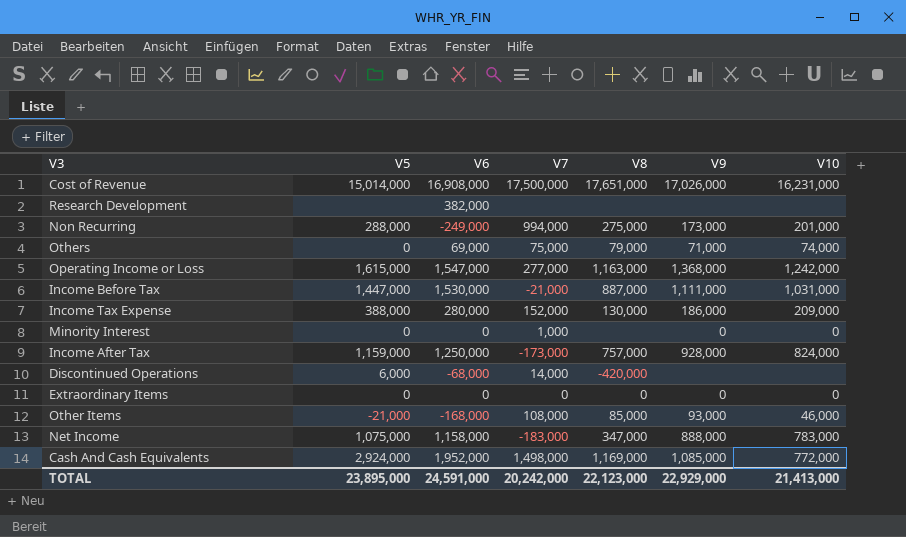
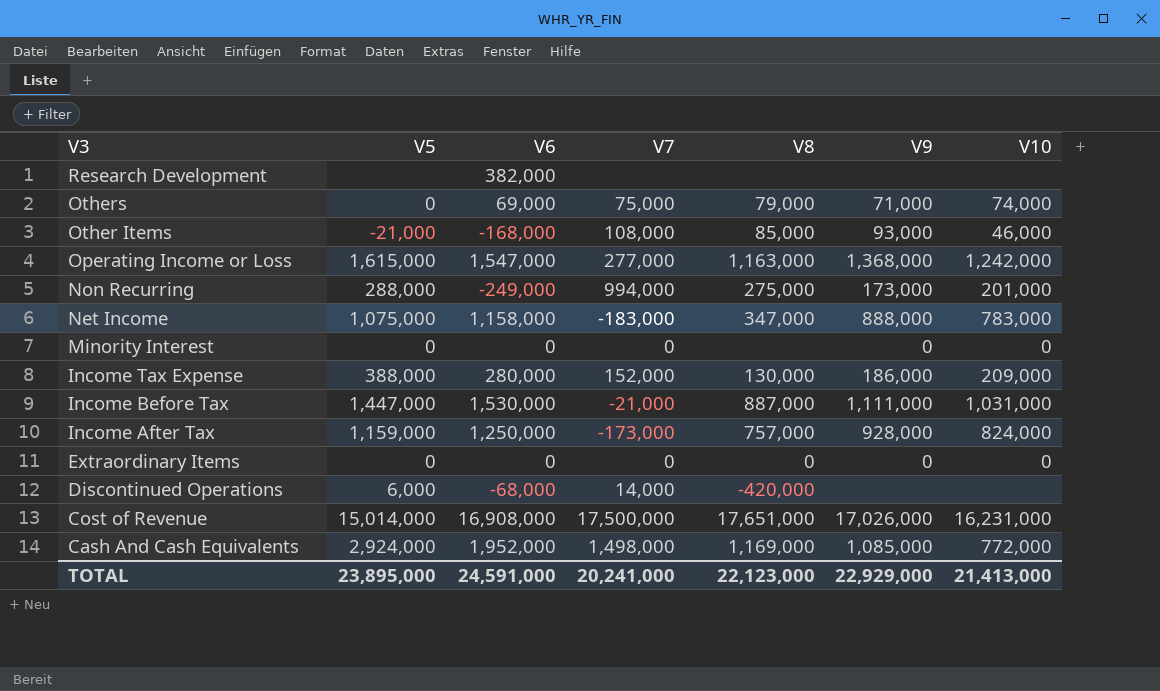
row order: none -> V3 descending
Minority Interest | V7: 1,000 -> 0
TOTAL | V7: 20,242,000 -> 20,241,000

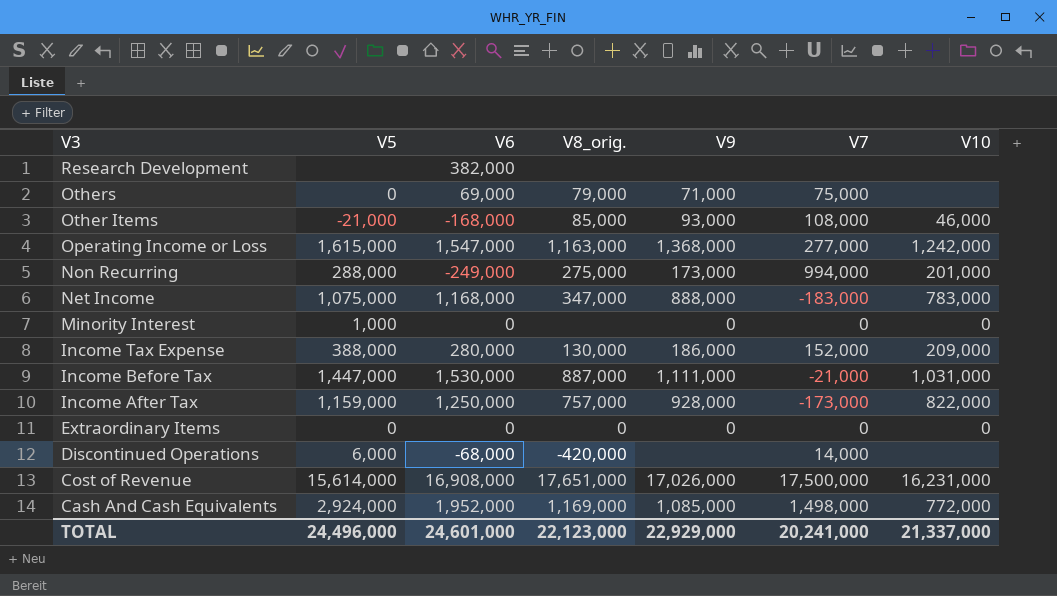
column name: V8 -> V8_orig.
column V7 | position: 4 -> 6
Others | V10: 74,000 -> none
Net Income | V6: 1,158,000 -> 1,168,000
Minority Interest | V5: 0 -> 1,000
Income After Tax | V10: 824,000 -> 822,000
Cost of Revenue | V5: 15,014,000 -> 15,614,000
TOTAL | V5: 23,895,000 -> 24,496,000
TOTAL | V6: 24,591,000 -> 24,601,000
TOTAL | V10: 21,413,000 -> 21,337,000

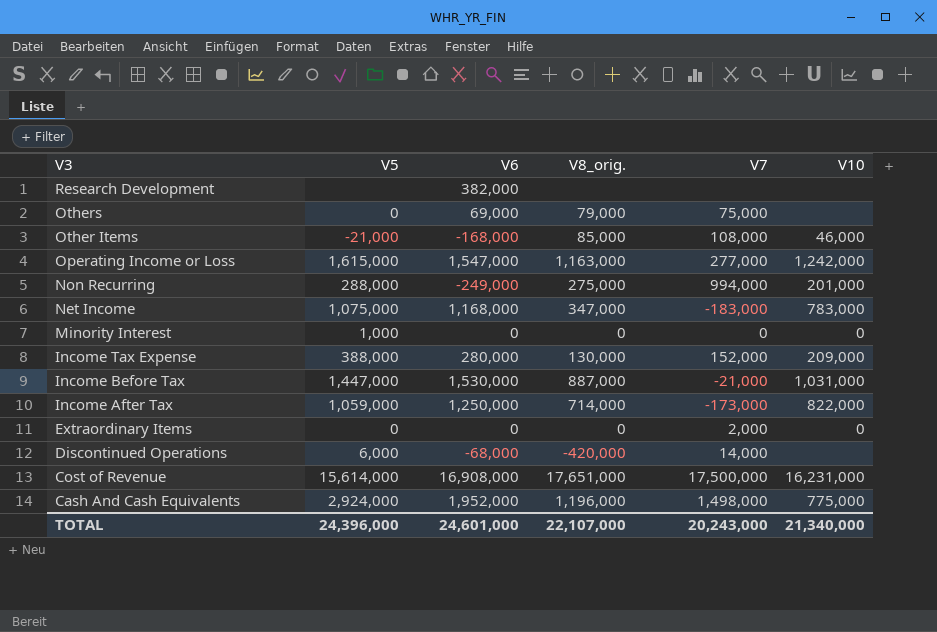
column V9 | position: 5 -> none
Minority Interest | V8_orig.: none -> 0
Income After Tax | V5: 1,159,000 -> 1,059,000
Income After Tax | V8_orig.: 757,000 -> 714,000
Extraordinary Items | V7: 0 -> 2,000
Cash And Cash Equivalents | V8_orig.: 1,169,000 -> 1,196,000
Cash And Cash Equivalents | V10: 772,000 -> 775,000
TOTAL | V5: 24,496,000 -> 24,396,000
TOTAL | V8_orig.: 22,123,000 -> 22,107,000
TOTAL | V7: 20,241,000 -> 20,243,000
TOTAL | V10: 21,337,000 -> 21,340,000

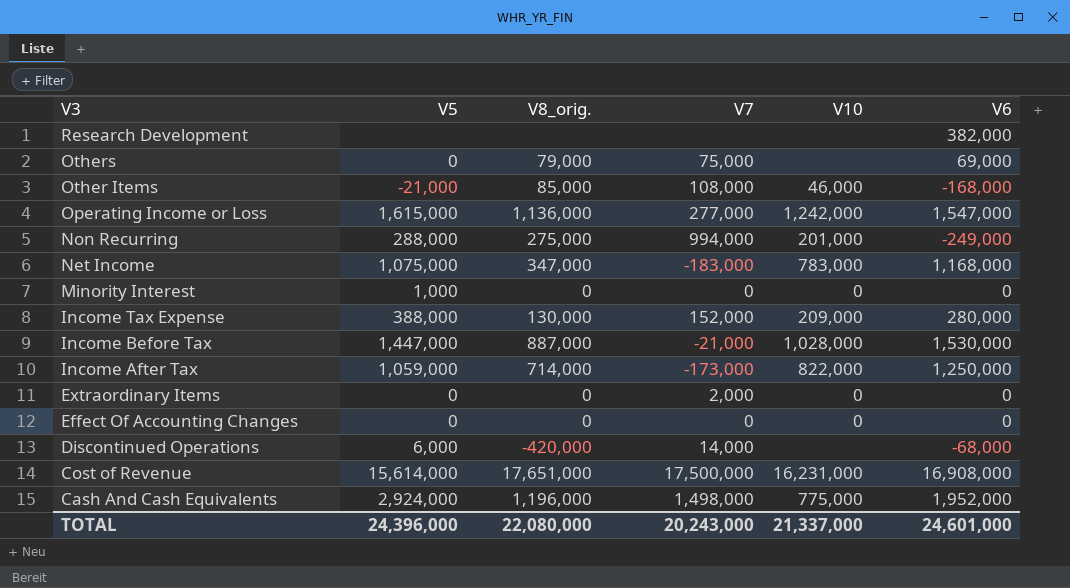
column V6 | position: 3 -> 6
Operating Income or Loss | V8_orig.: 1,163,000 -> 1,136,000
Income Before Tax | V10: 1,031,000 -> 1,028,000
row Effect Of Accounting Changes: none -> 0 | 0 | 0 | 0 | 0
TOTAL | V8_orig.: 22,107,000 -> 22,080,000
TOTAL | V10: 21,340,000 -> 21,337,000

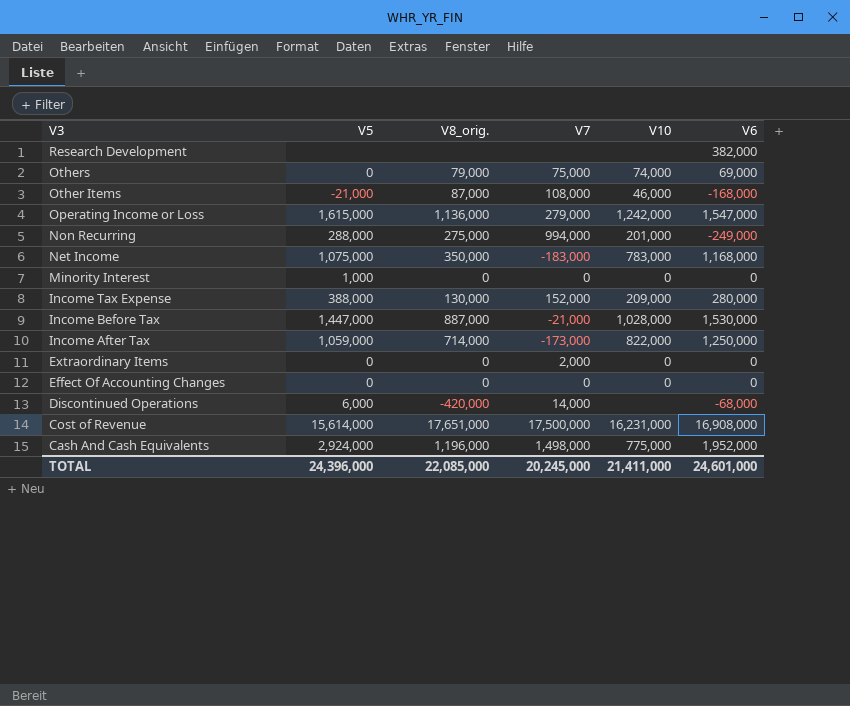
Others | V10: none -> 74,000
Other Items | V8_orig.: 85,000 -> 87,000
Operating Income or Loss | V7: 277,000 -> 279,000
Net Income | V8_orig.: 347,000 -> 350,000
TOTAL | V8_orig.: 22,080,000 -> 22,085,000
TOTAL | V7: 20,243,000 -> 20,245,000
TOTAL | V10: 21,337,000 -> 21,411,000

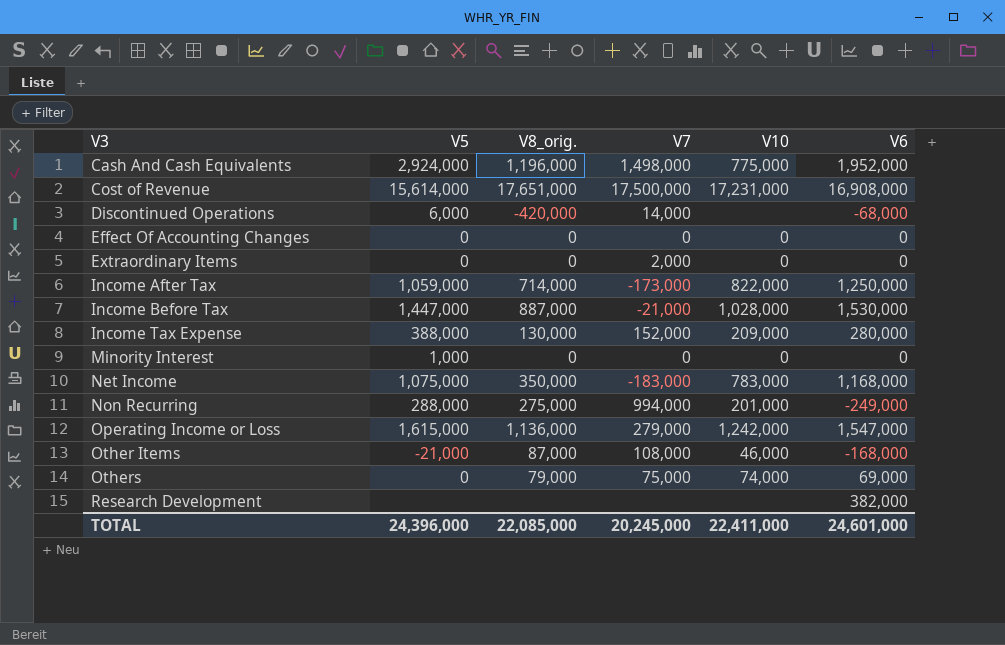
row order: V3 descending -> V3 ascending
Cost of Revenue | V10: 16,231,000 -> 17,231,000
TOTAL | V10: 21,411,000 -> 22,411,000

